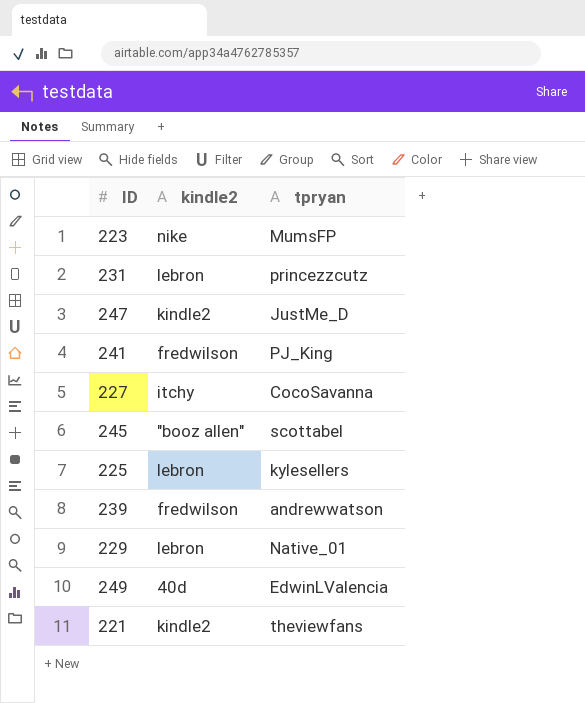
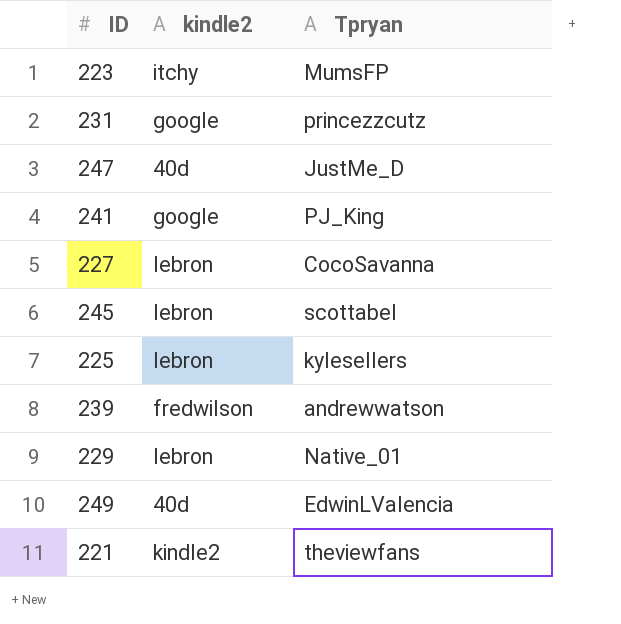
column name: tpryan -> Tpryan
223 | kindle2: nike -> itchy
231 | kindle2: lebron -> google
247 | kindle2: kindle2 -> 40d
241 | kindle2: fredwilson -> google
227 | kindle2: itchy -> lebron
245 | kindle2: "booz allen" -> lebron

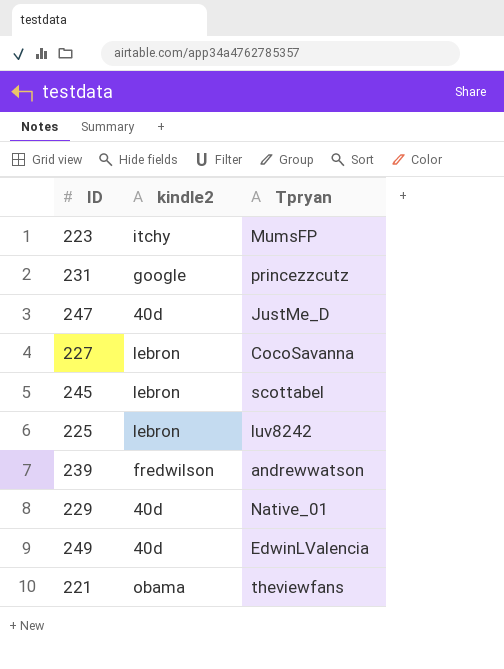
row 241: google | PJ_King -> none
225 | Tpryan: kylesellers -> luv8242
229 | kindle2: lebron -> 40d
221 | kindle2: kindle2 -> obama

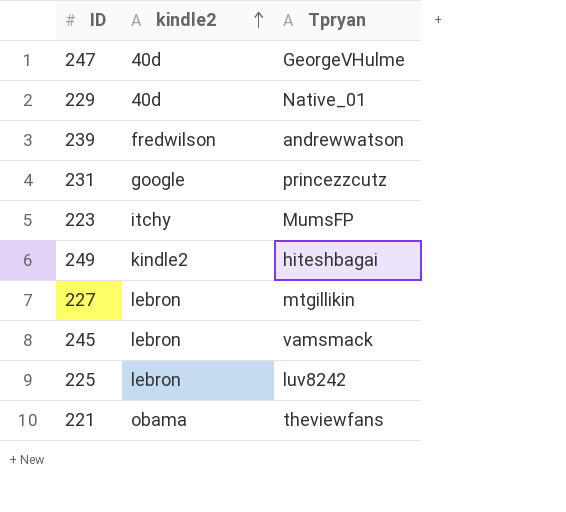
row order: none -> kindle2 ascending
247 | Tpryan: JustMe_D -> GeorgeVHulme
249 | kindle2: 40d -> kindle2
249 | Tpryan: EdwinLValencia -> hiteshbagai
227 | Tpryan: CocoSavanna -> mtgillikin
245 | Tpryan: scottabel -> vamsmack

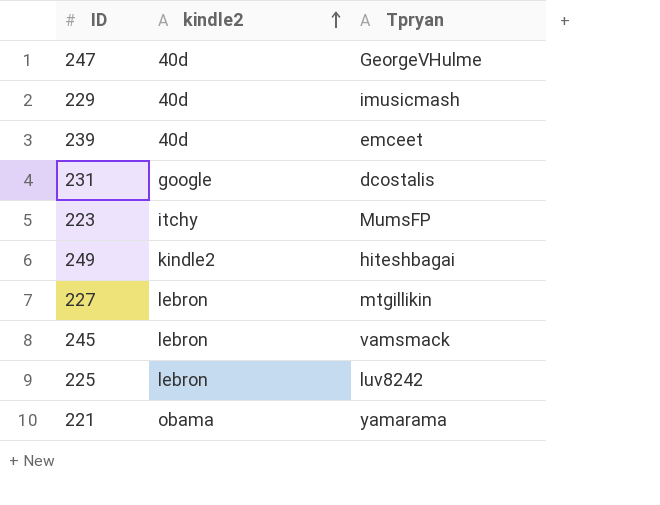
229 | Tpryan: Native_01 -> imusicmash
239 | kindle2: fredwilson -> 40d
239 | Tpryan: andrewwatson -> emceet
231 | Tpryan: princezzcutz -> dcostalis
221 | Tpryan: theviewfans -> yamarama

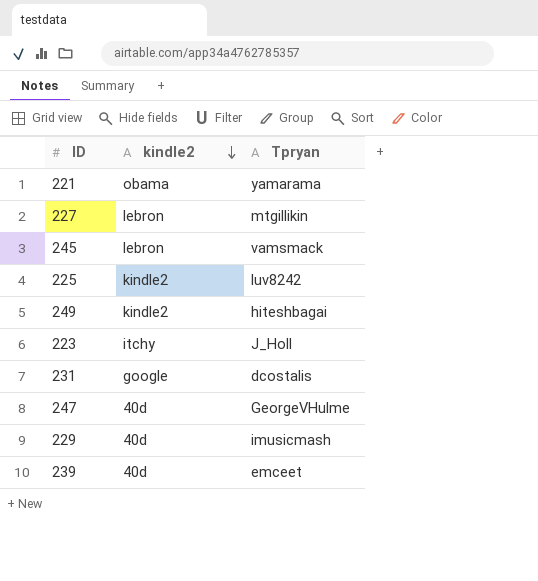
row order: kindle2 ascending -> kindle2 descending
225 | kindle2: lebron -> kindle2
223 | Tpryan: MumsFP -> J_Holl

